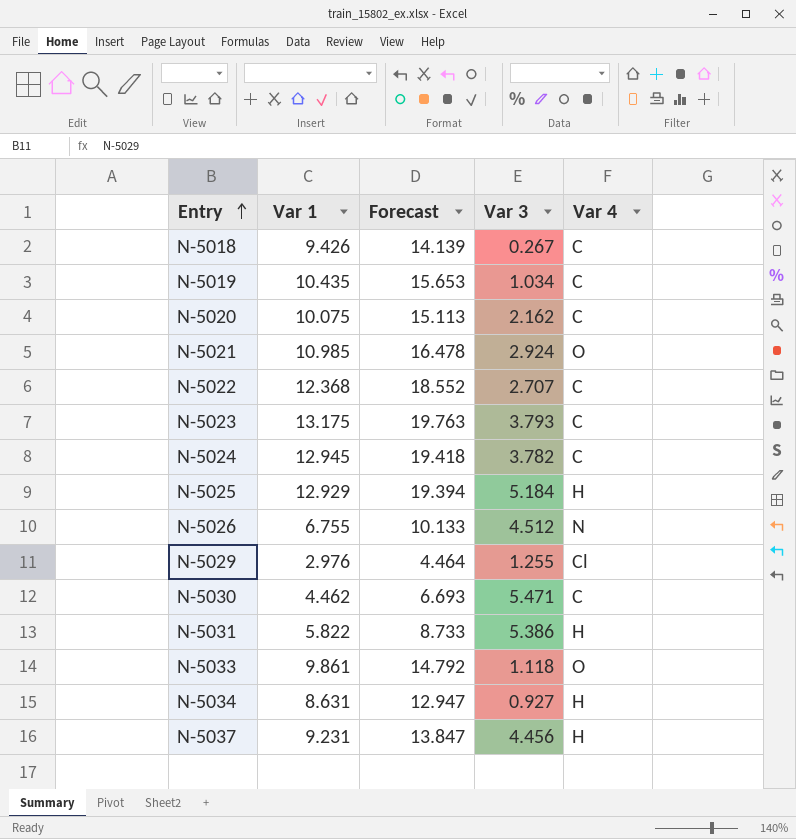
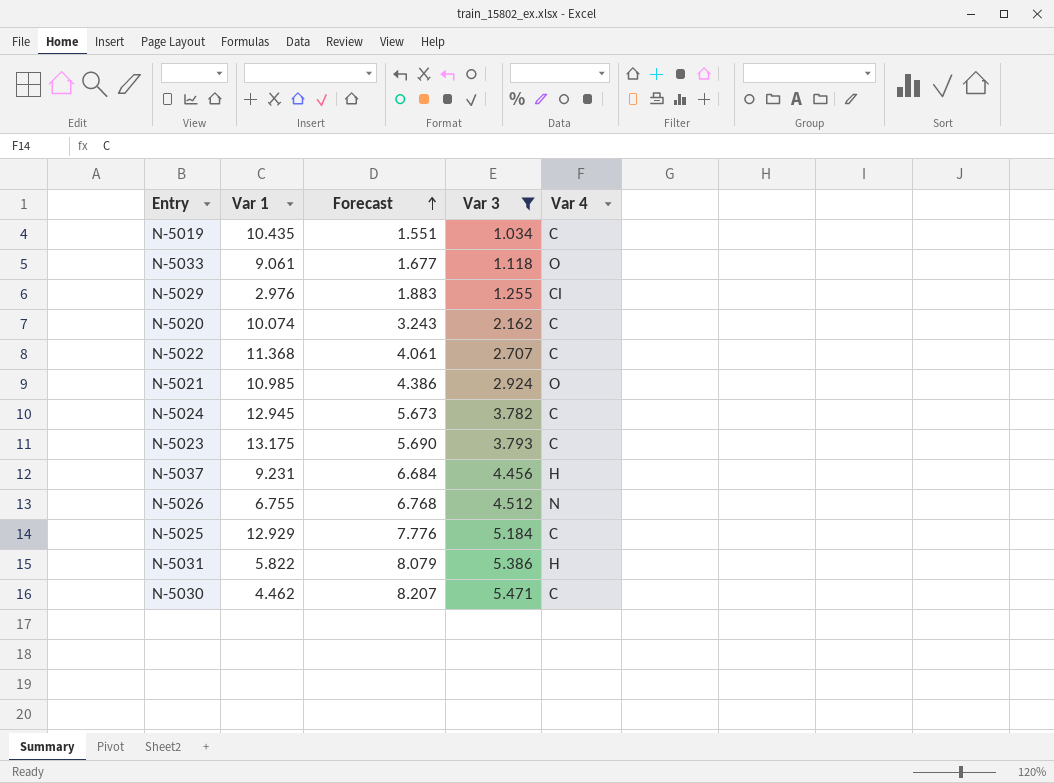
filter: none -> Var 3 >= 1.034
row order: Entry ascending -> Forecast ascending
column Forecast | formula: [Var 1] * 1.5 -> [Var 3] * 1.5
N-5033 | Var 1: 9.861 -> 9.061
N-5020 | Var 1: 10.075 -> 10.074
N-5022 | Var 1: 12.368 -> 11.368
N-5025 | Var 4: H -> C

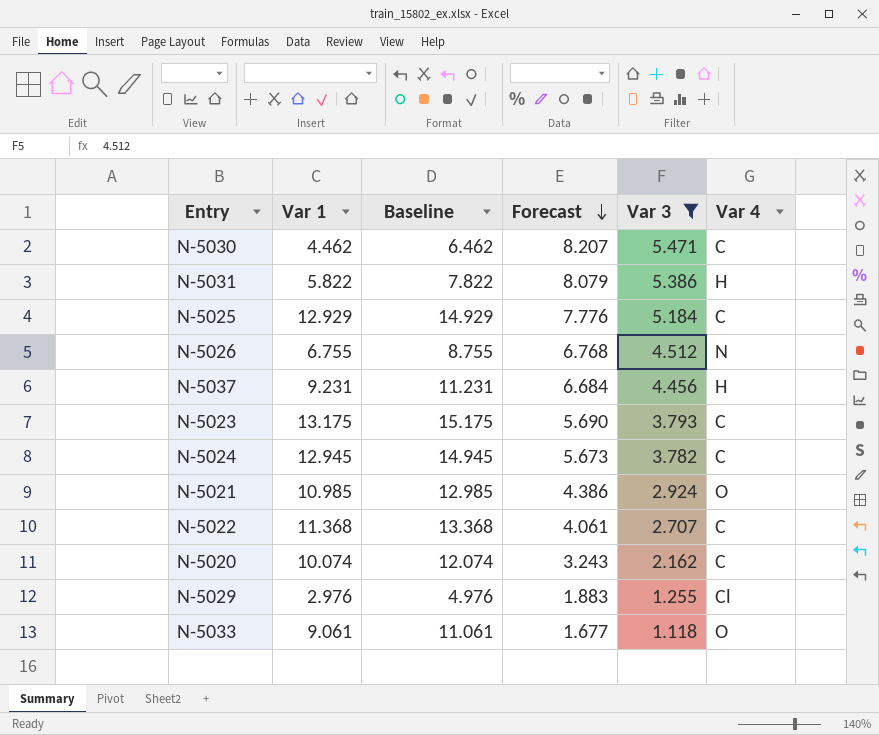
row order: Forecast ascending -> Forecast descending
column Baseline | formula: none -> [Var 1] + 2
row N-5019: 10.435 | 1.551 | 1.034 | C -> none

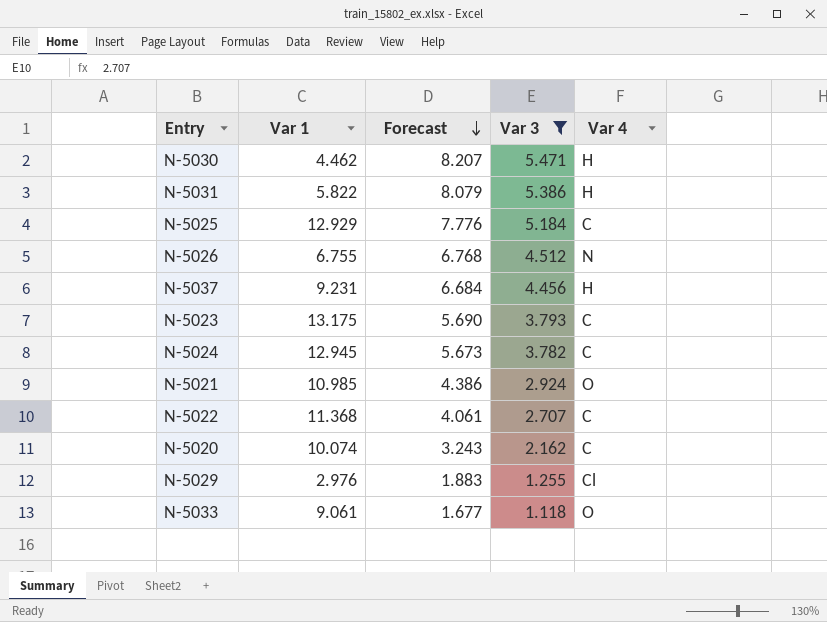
column Baseline | formula: [Var 1] + 2 -> none
N-5030 | Var 4: C -> H

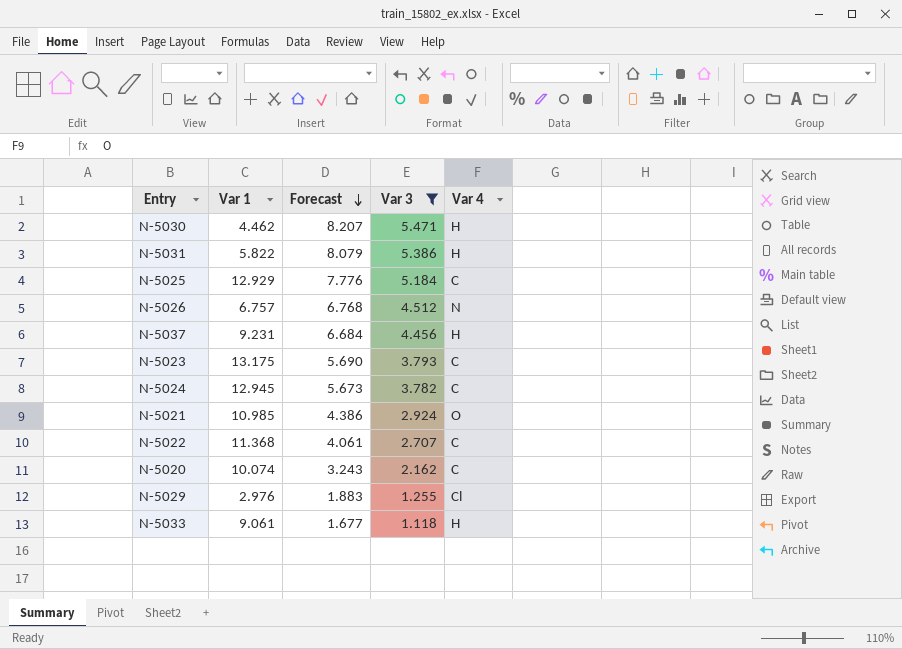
N-5026 | Var 1: 6.755 -> 6.757
N-5033 | Var 4: O -> H

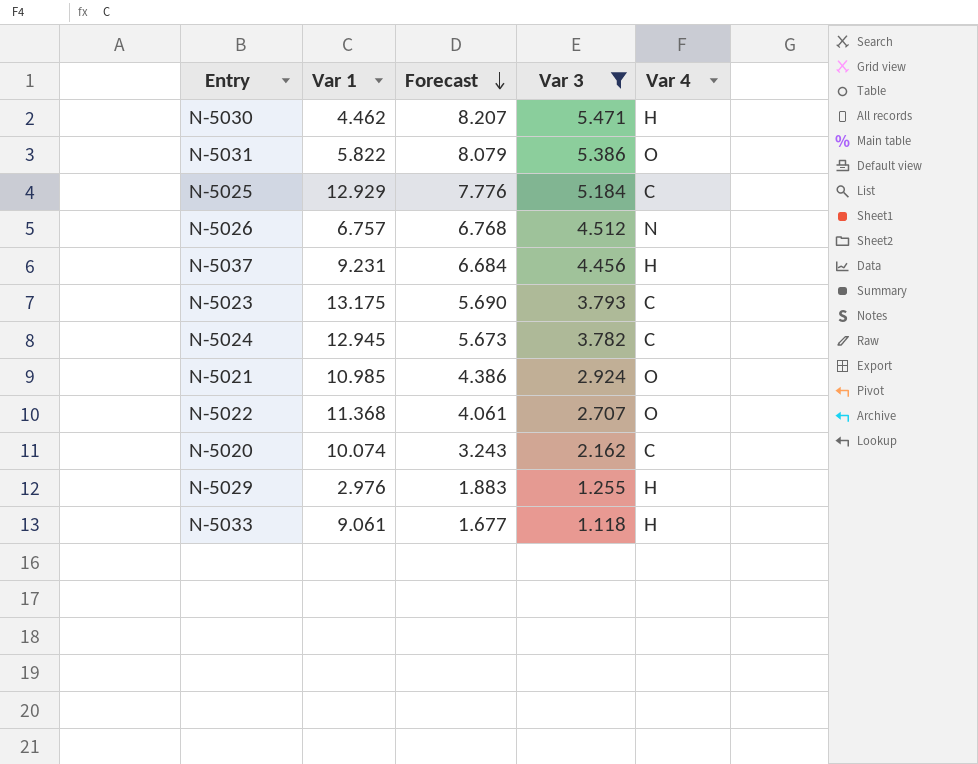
N-5031 | Var 4: H -> O
N-5022 | Var 4: C -> O
N-5029 | Var 4: Cl -> H

